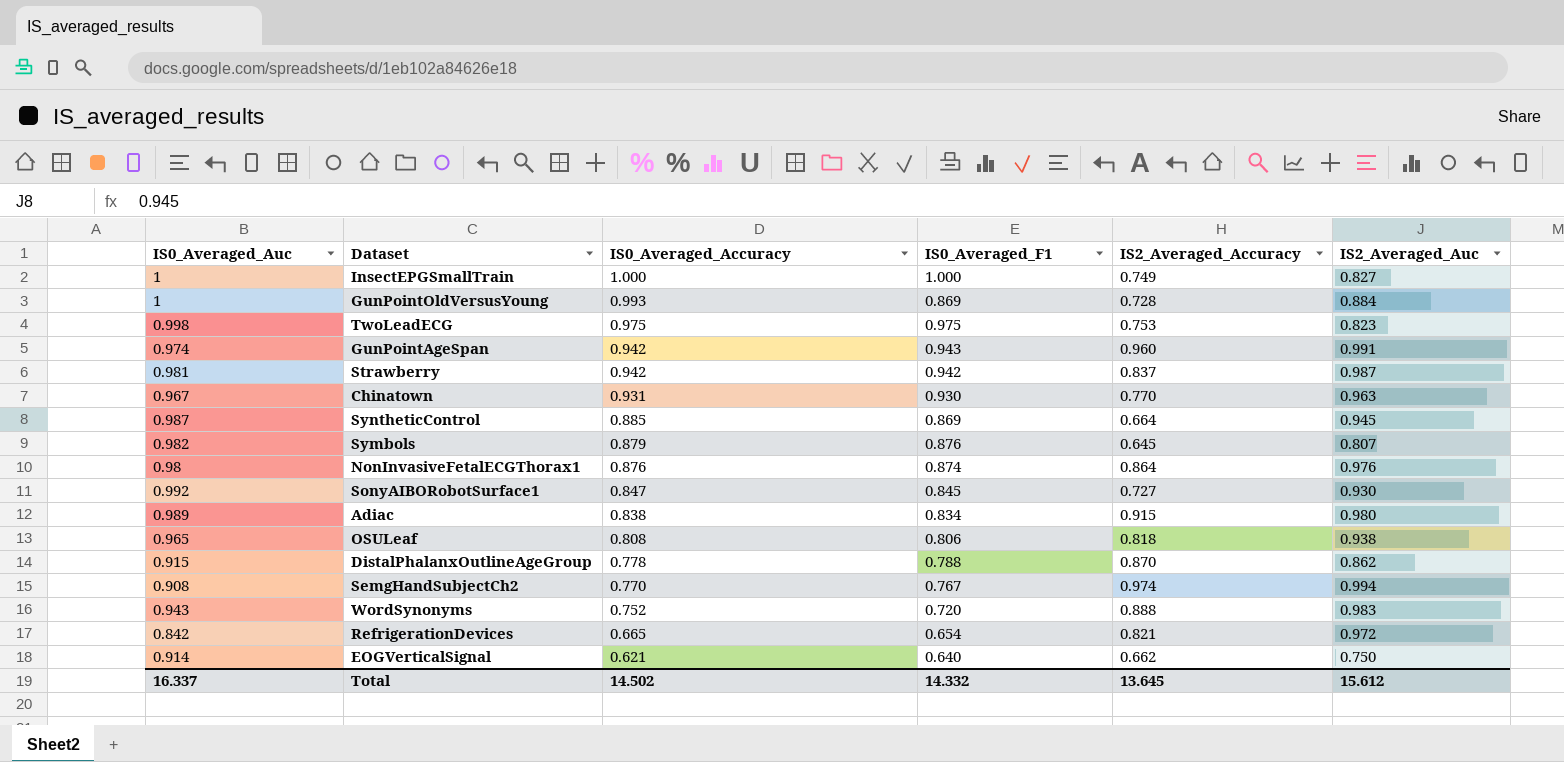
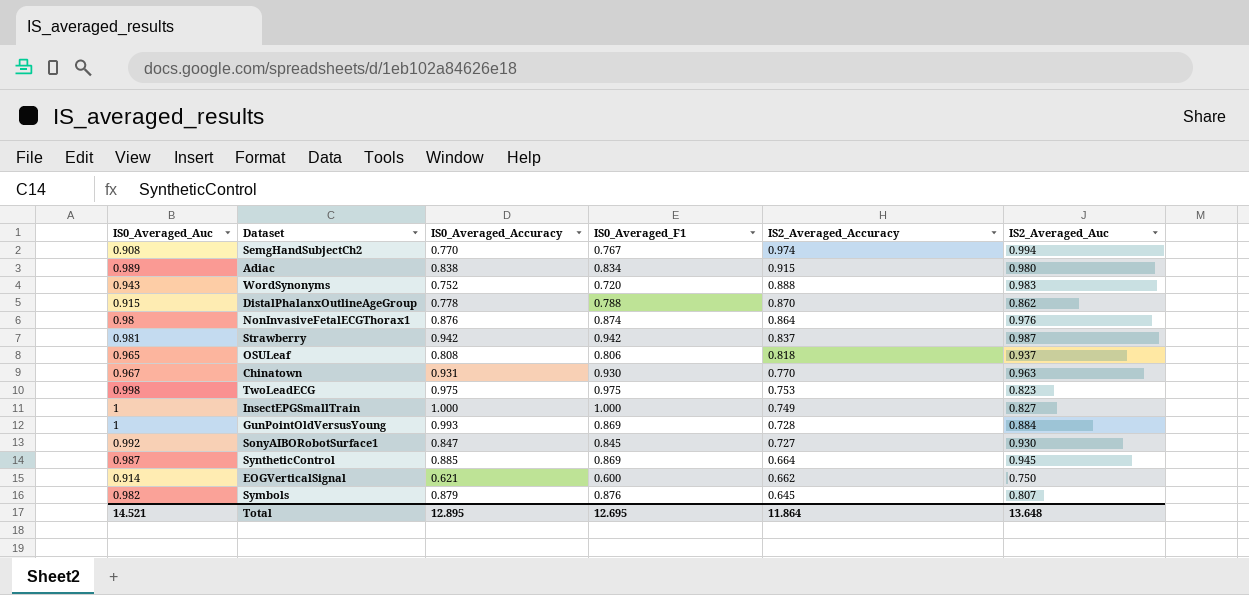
row order: IS0_Averaged_Accuracy descending -> IS2_Averaged_Accuracy descending
row GunPointAgeSpan: 0.974 | 0.942 | 0.943 | 0.960 | 0.991 -> none
row RefrigerationDevices: 0.842 | 0.665 | 0.654 | 0.821 | 0.972 -> none
OSULeaf | IS2_Averaged_Auc: 0.938 -> 0.937
EOGVerticalSignal | IS0_Averaged_F1: 0.640 -> 0.600
Total | IS0_Averaged_Auc: 16.337 -> 14.521
Total | IS0_Averaged_Accuracy: 14.502 -> 12.895
Total | IS0_Averaged_F1: 14.332 -> 12.695
Total | IS2_Averaged_Accuracy: 13.645 -> 11.864
Total | IS2_Averaged_Auc: 15.612 -> 13.648

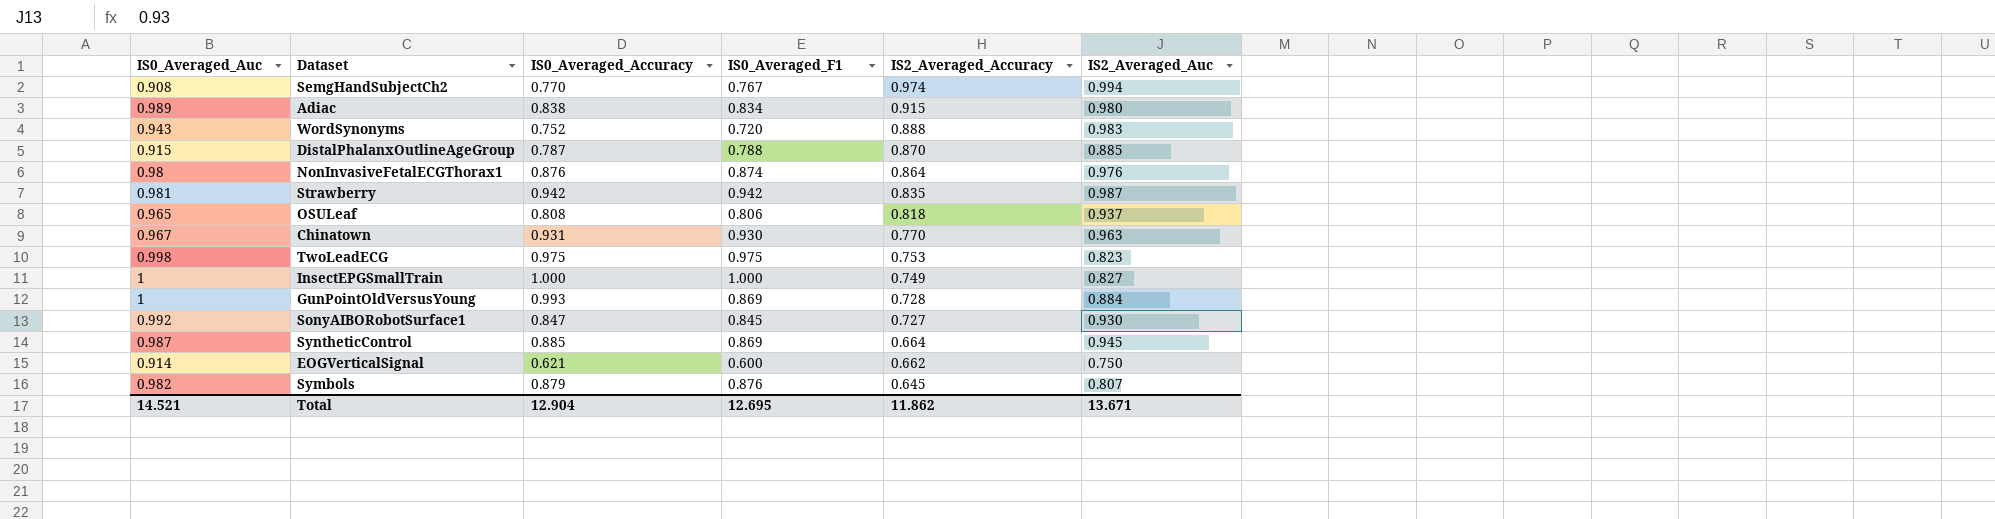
DistalPhalanxOutlineAgeGroup | IS0_Averaged_Accuracy: 0.778 -> 0.787
DistalPhalanxOutlineAgeGroup | IS2_Averaged_Auc: 0.862 -> 0.885
Strawberry | IS2_Averaged_Accuracy: 0.837 -> 0.835
Total | IS0_Averaged_Accuracy: 12.895 -> 12.904
Total | IS2_Averaged_Accuracy: 11.864 -> 11.862
Total | IS2_Averaged_Auc: 13.648 -> 13.671

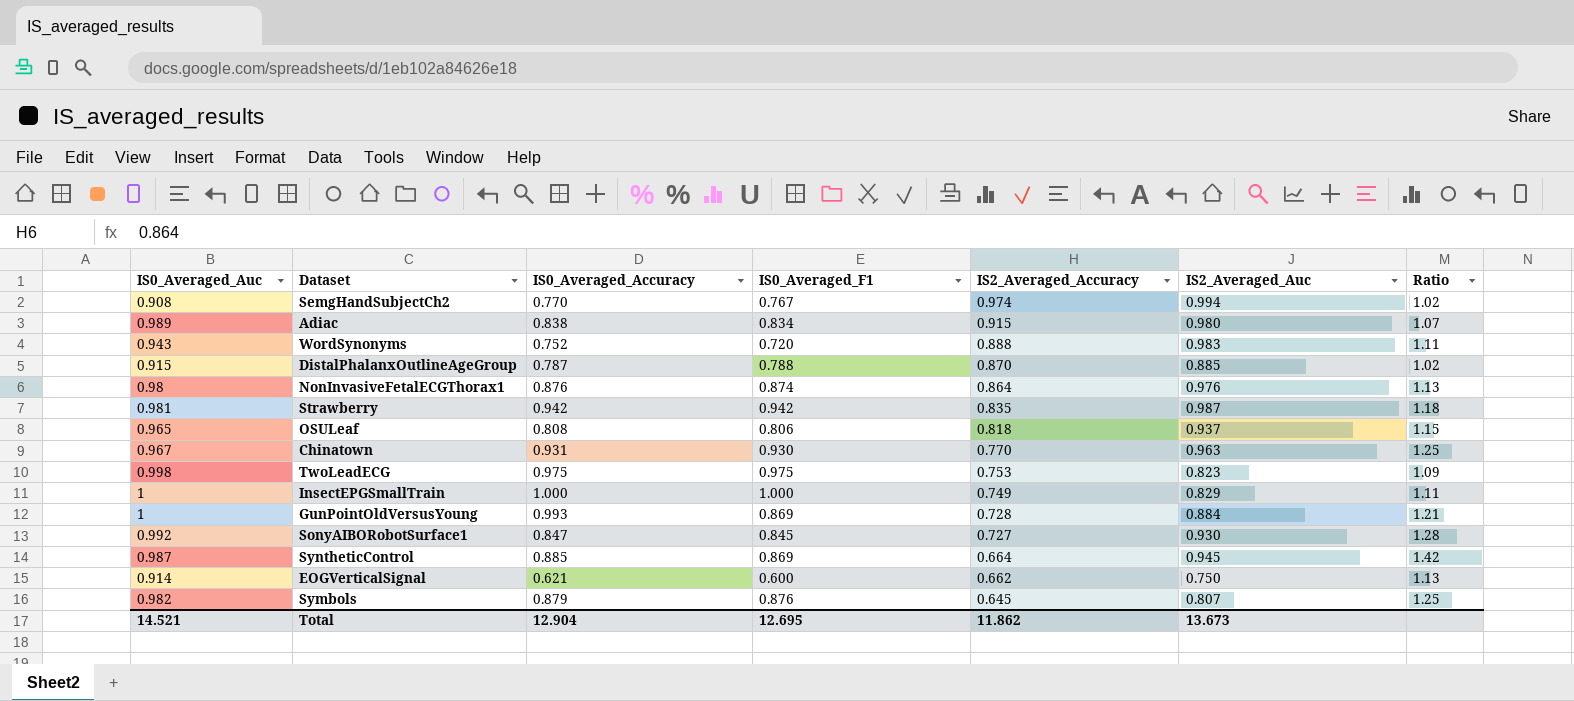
column Ratio | formula: none -> [IS2_Averaged_Auc] / [IS2_Averaged_Accuracy]
InsectEPGSmallTrain | IS2_Averaged_Auc: 0.827 -> 0.829
Total | IS2_Averaged_Auc: 13.671 -> 13.673

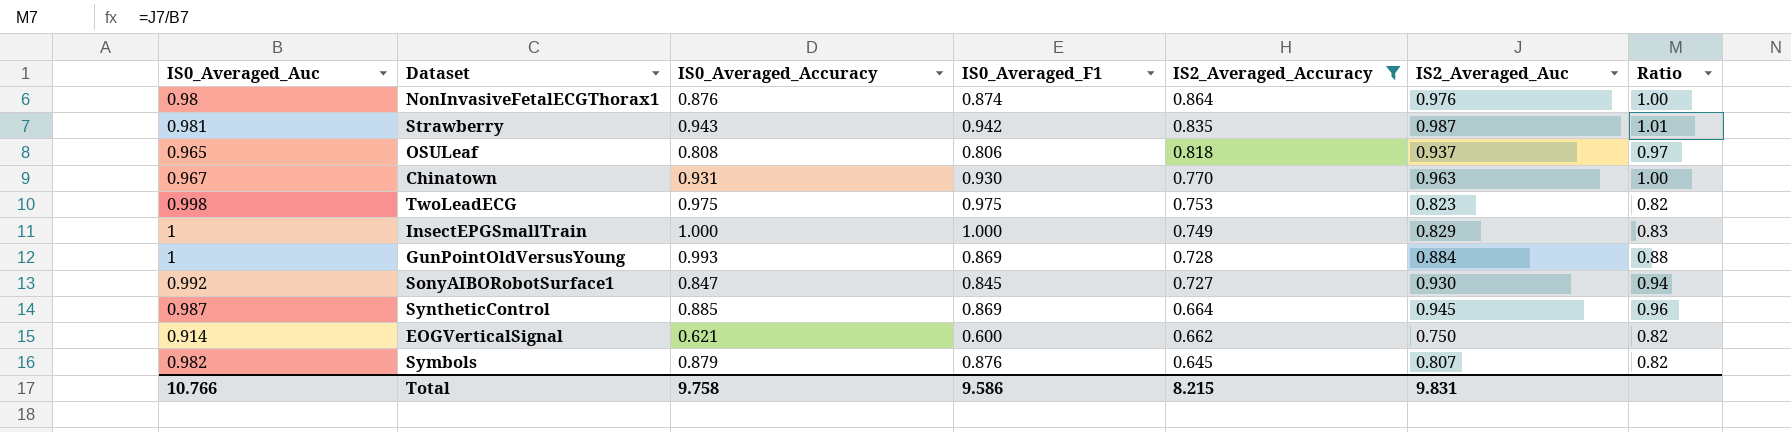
filter: none -> IS2_Averaged_Accuracy <= 0.864
column Ratio | formula: [IS2_Averaged_Auc] / [IS2_Averaged_Accuracy] -> [IS2_Averaged_Auc] / [IS0_Averaged_Auc]
Strawberry | IS0_Averaged_Accuracy: 0.942 -> 0.943
Total | IS0_Averaged_Auc: 14.521 -> 10.766
Total | IS0_Averaged_Accuracy: 12.904 -> 9.758
Total | IS0_Averaged_F1: 12.695 -> 9.586
Total | IS2_Averaged_Accuracy: 11.862 -> 8.215
Total | IS2_Averaged_Auc: 13.673 -> 9.831

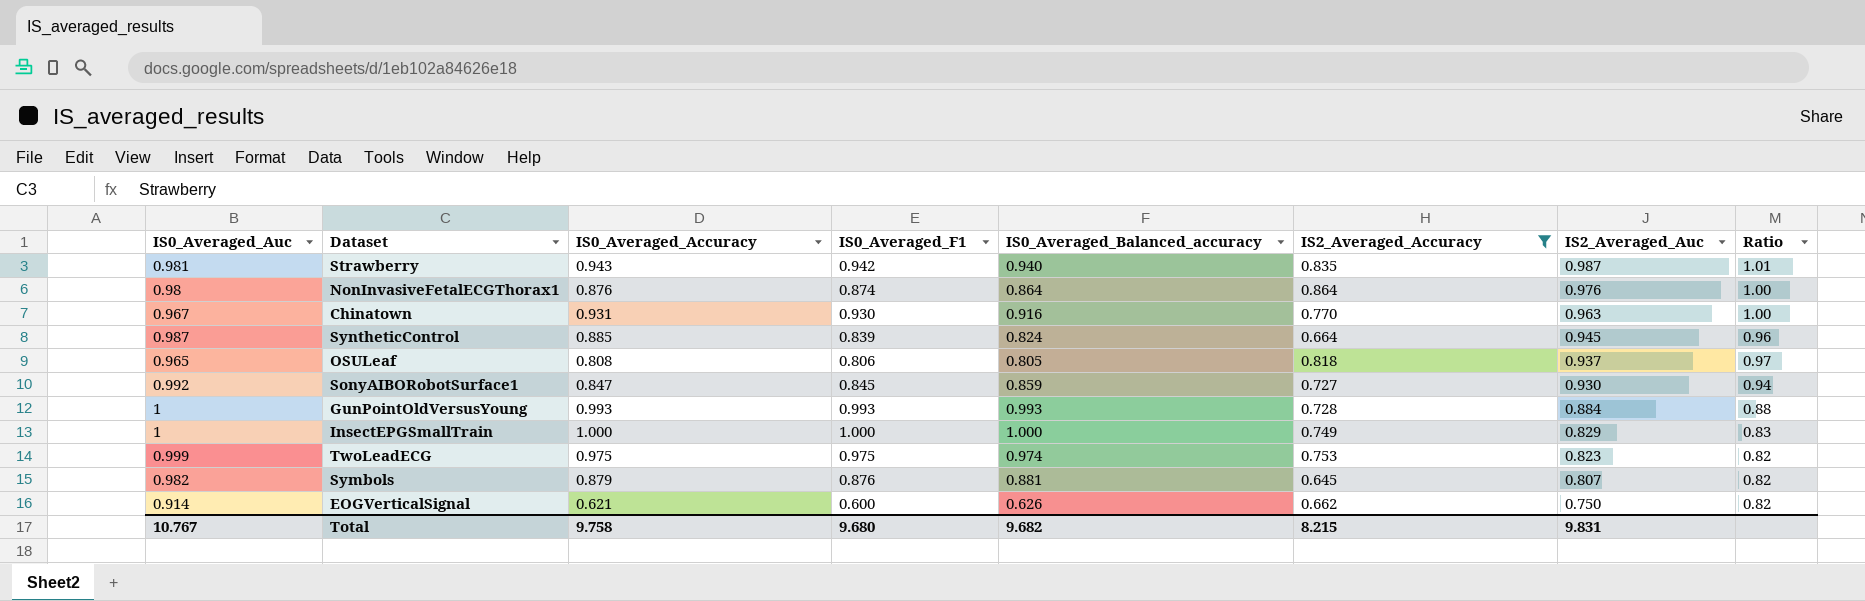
row order: IS2_Averaged_Accuracy descending -> IS2_Averaged_Auc descending
column IS0_Averaged_Balanced_accuracy | position: none -> 5
SyntheticControl | IS0_Averaged_F1: 0.869 -> 0.839
GunPointOldVersusYoung | IS0_Averaged_F1: 0.869 -> 0.993
TwoLeadECG | IS0_Averaged_Auc: 0.998 -> 0.999
Total | IS0_Averaged_Auc: 10.766 -> 10.767
Total | IS0_Averaged_F1: 9.586 -> 9.680

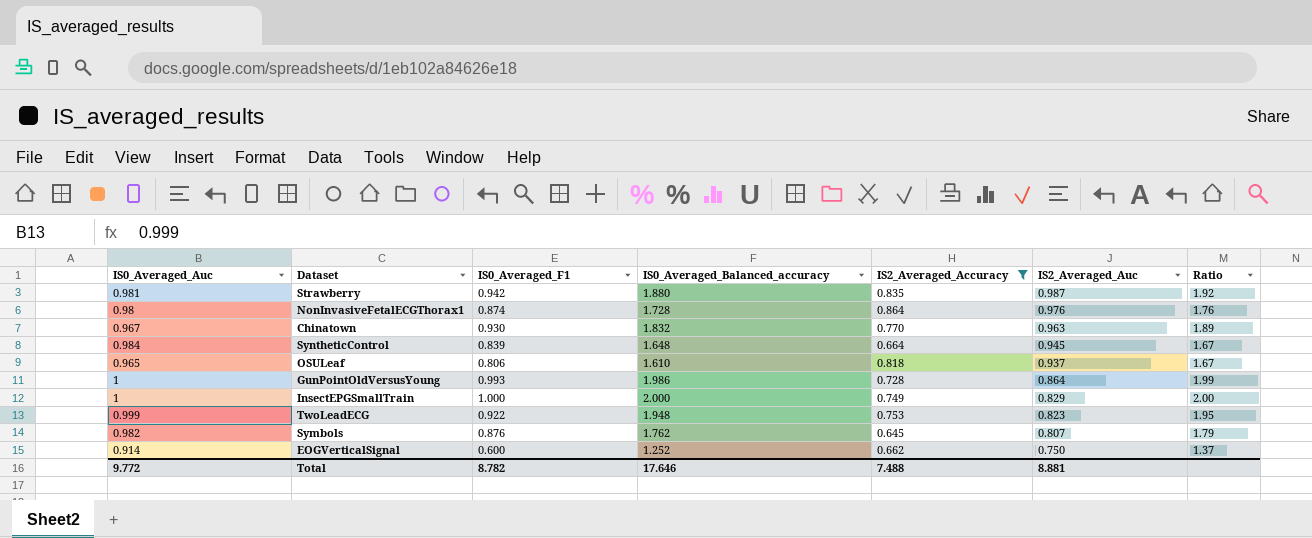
column IS0_Averaged_Accuracy | position: 3 -> none
column Ratio | formula: [IS2_Averaged_Auc] / [IS0_Averaged_Auc] -> [IS0_Averaged_Balanced_accuracy] / [IS0_Averaged_Auc]
row SonyAIBORobotSurface1: 0.992 | 0.847 | 0.845 | 0.859 | 0.727 | 0.930 | 0.94 -> none
Strawberry | IS0_Averaged_Balanced_accuracy: 0.940 -> 1.880
NonInvasiveFetalECGThorax1 | IS0_Averaged_Balanced_accuracy: 0.864 -> 1.728
Chinatown | IS0_Averaged_Balanced_accuracy: 0.916 -> 1.832
SyntheticControl | IS0_Averaged_Auc: 0.987 -> 0.984
SyntheticControl | IS0_Averaged_Balanced_accuracy: 0.824 -> 1.648
OSULeaf | IS0_Averaged_Balanced_accuracy: 0.805 -> 1.610
GunPointOldVersusYoung | IS0_Averaged_Balanced_accuracy: 0.993 -> 1.986
GunPointOldVersusYoung | IS2_Averaged_Auc: 0.884 -> 0.864
InsectEPGSmallTrain | IS0_Averaged_Balanced_accuracy: 1.000 -> 2.000
TwoLeadECG | IS0_Averaged_F1: 0.975 -> 0.922
TwoLeadECG | IS0_Averaged_Balanced_accuracy: 0.974 -> 1.948
Symbols | IS0_Averaged_Balanced_accuracy: 0.881 -> 1.762
EOGVerticalSignal | IS0_Averaged_Balanced_accuracy: 0.626 -> 1.252
Total | IS0_Averaged_Auc: 10.767 -> 9.772
Total | IS0_Averaged_F1: 9.680 -> 8.782
Total | IS0_Averaged_Balanced_accuracy: 9.682 -> 17.646
Total | IS2_Averaged_Accuracy: 8.215 -> 7.488
Total | IS2_Averaged_Auc: 9.831 -> 8.881

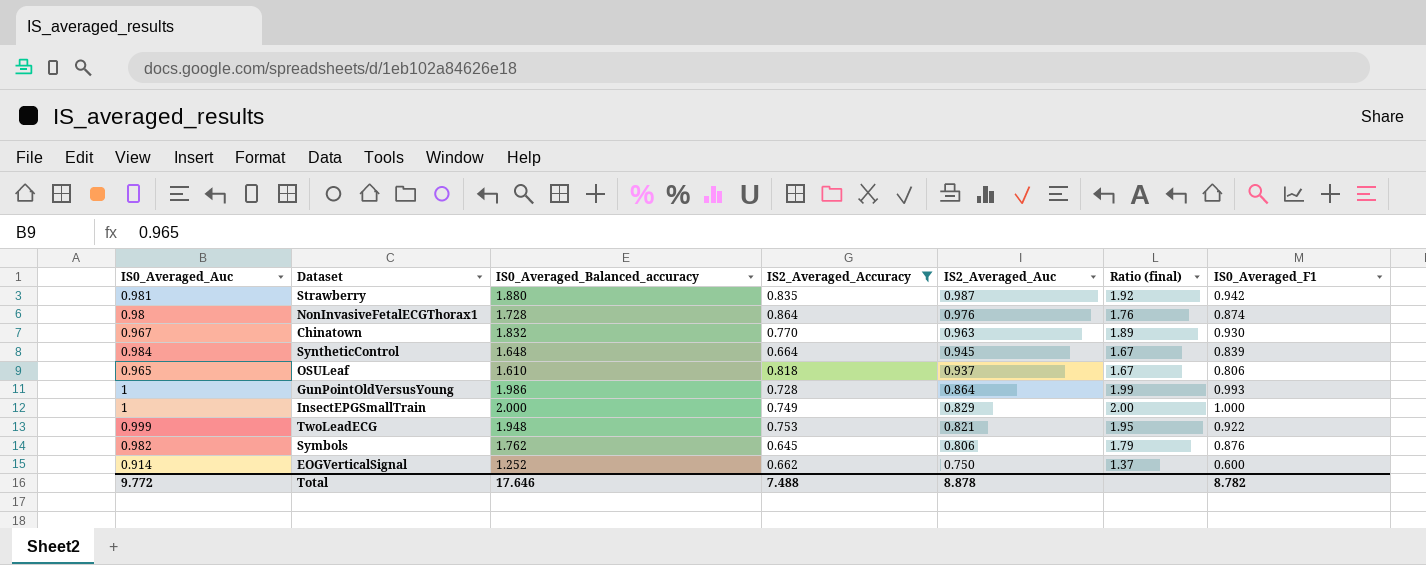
column name: Ratio -> Ratio (final)
column IS0_Averaged_F1 | position: 3 -> 7
TwoLeadECG | IS2_Averaged_Auc: 0.823 -> 0.821
Symbols | IS2_Averaged_Auc: 0.807 -> 0.806
Total | IS2_Averaged_Auc: 8.881 -> 8.878

